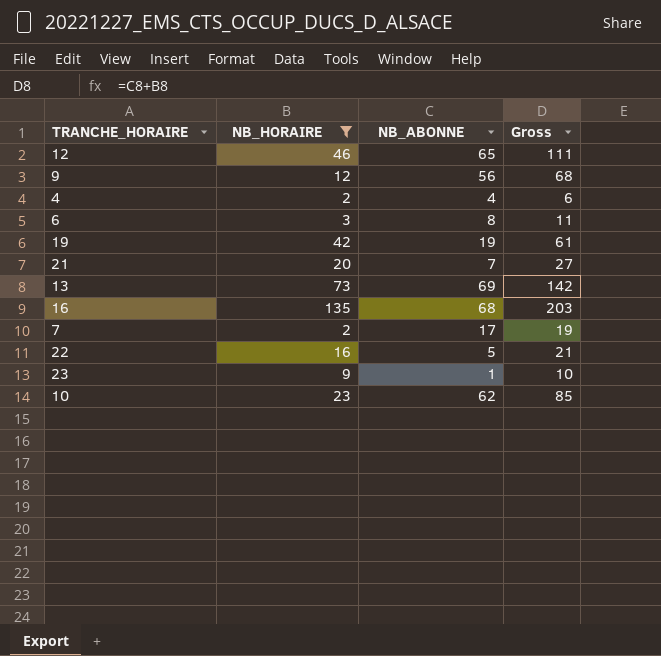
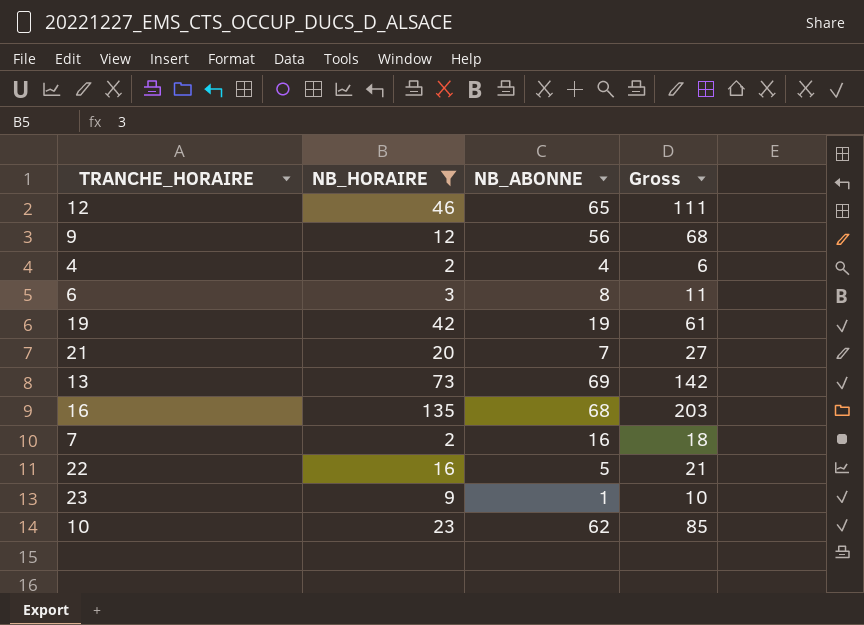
7 | NB_ABONNE: 17 -> 16
7 | Gross: 19 -> 18

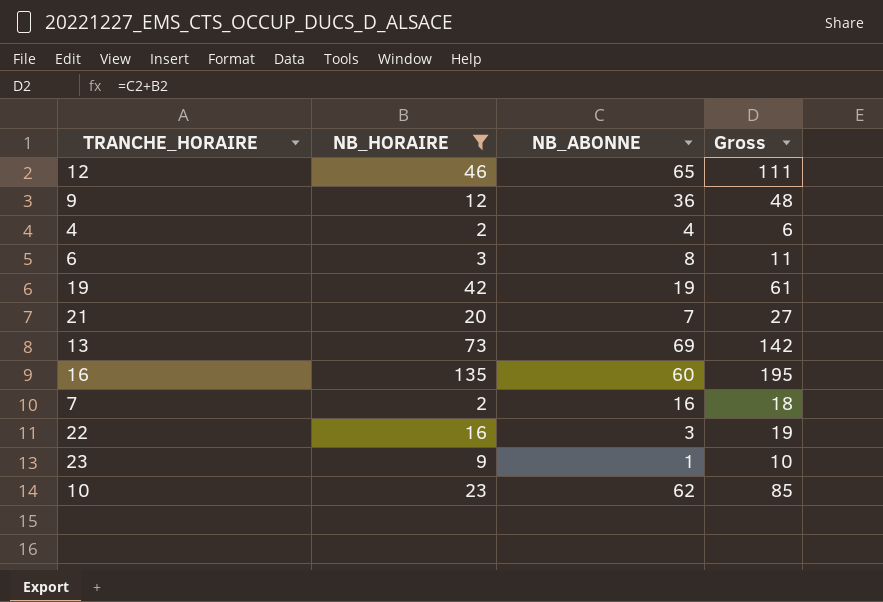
9 | NB_ABONNE: 56 -> 36
9 | Gross: 68 -> 48
16 | NB_ABONNE: 68 -> 60
16 | Gross: 203 -> 195
22 | NB_ABONNE: 5 -> 3
22 | Gross: 21 -> 19

